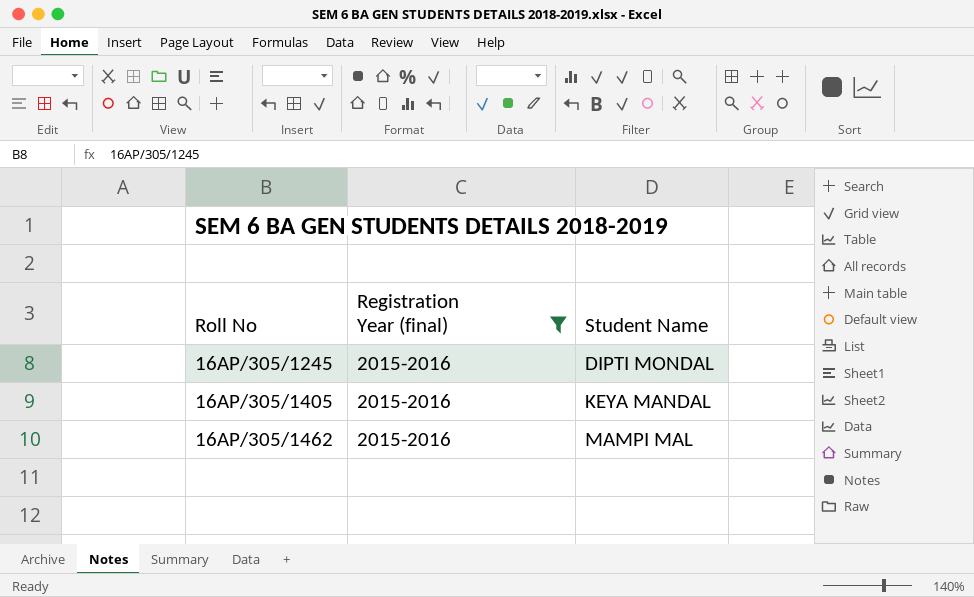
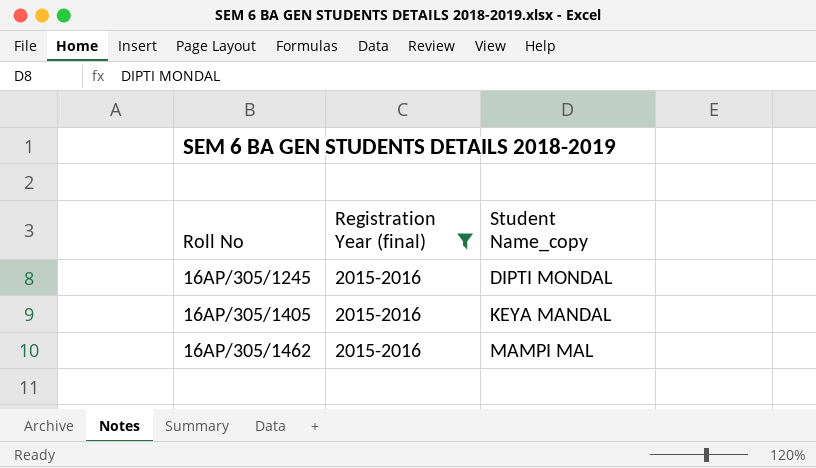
column name: Student Name -> Student Name_copy

